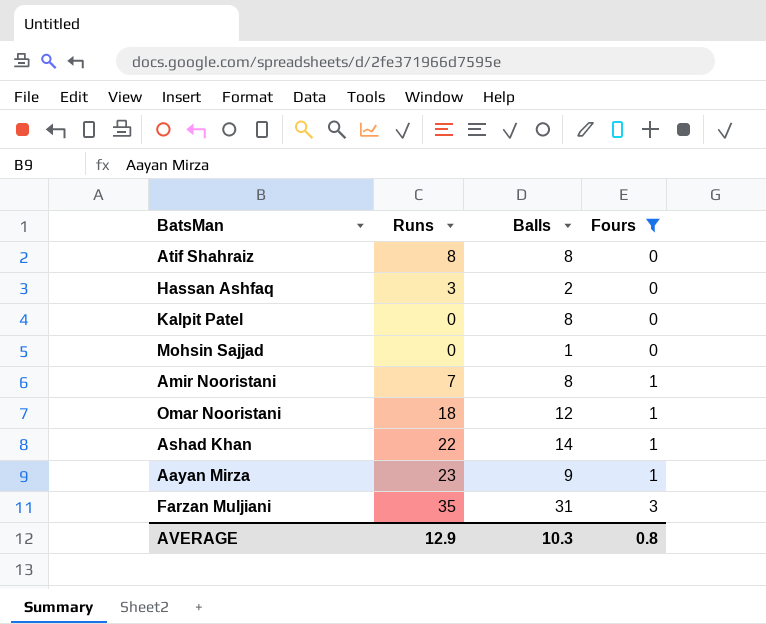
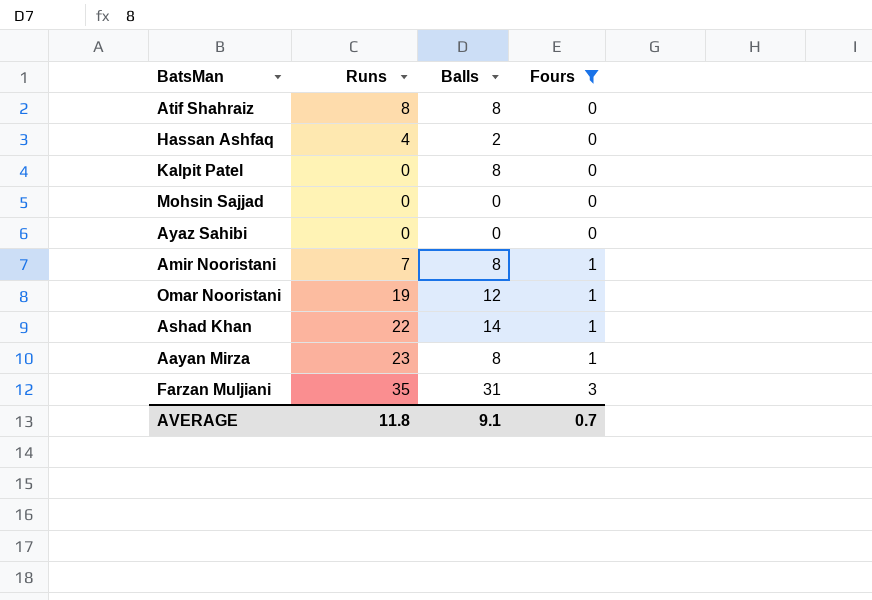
Hassan Ashfaq | Runs: 3 -> 4
Mohsin Sajjad | Balls: 1 -> 0
row Ayaz Sahibi: none -> 0 | 0 | 0
Omar Nooristani | Runs: 18 -> 19
Aayan Mirza | Balls: 9 -> 8
AVERAGE | Runs: 12.9 -> 11.8
AVERAGE | Balls: 10.3 -> 9.1
AVERAGE | Fours: 0.8 -> 0.7

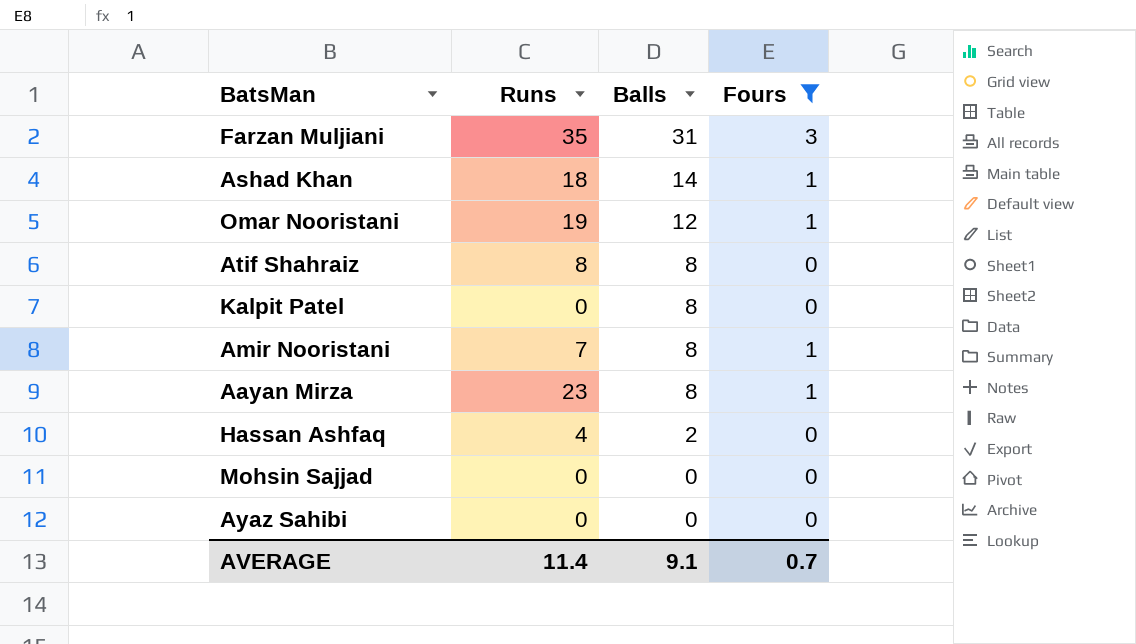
row order: Fours ascending -> Balls descending
Ashad Khan | Runs: 22 -> 18
AVERAGE | Runs: 11.8 -> 11.4

